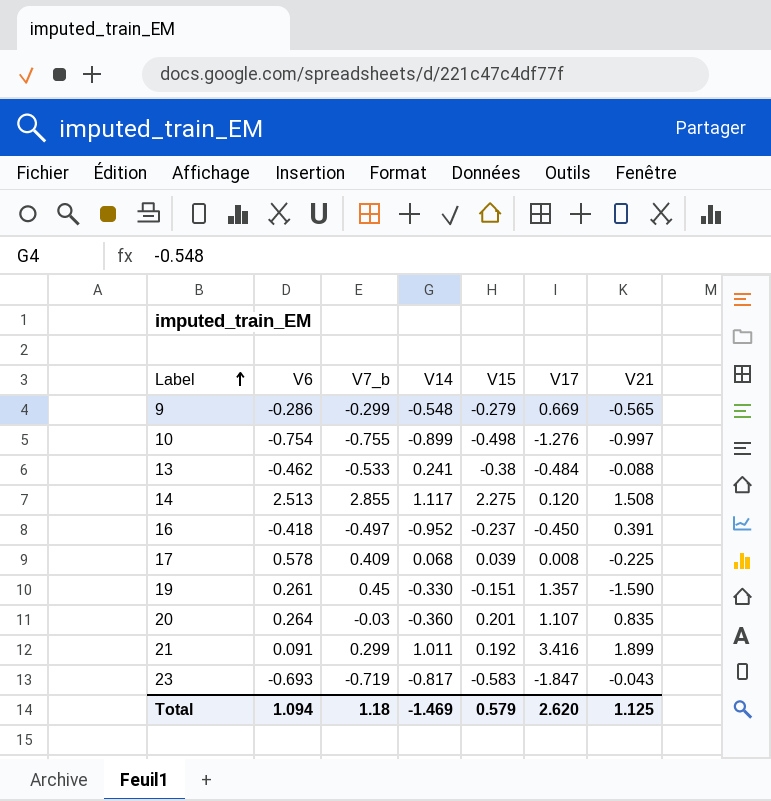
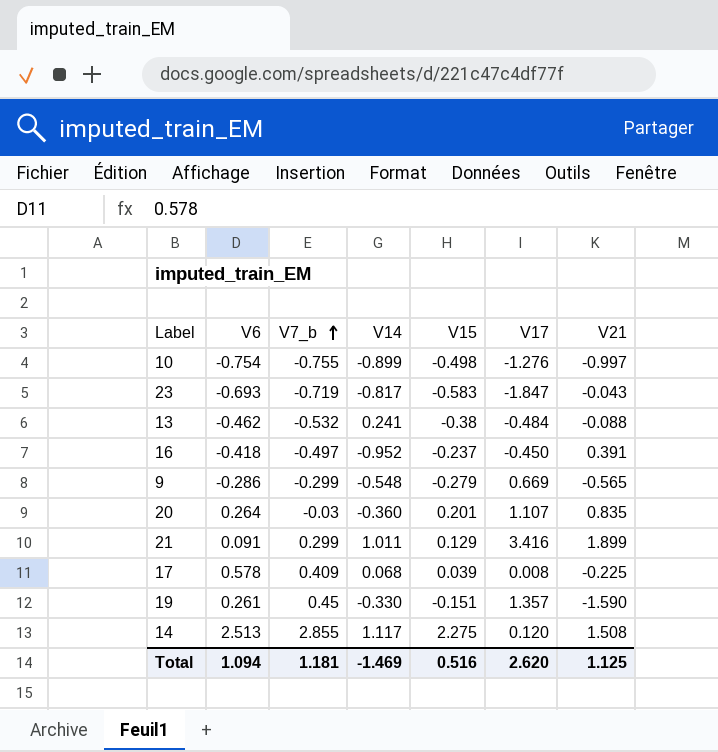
row order: Label ascending -> V7_b ascending
13 | V7_b: -0.533 -> -0.532
21 | V15: 0.192 -> 0.129
Total | V7_b: 1.18 -> 1.181
Total | V15: 0.579 -> 0.516

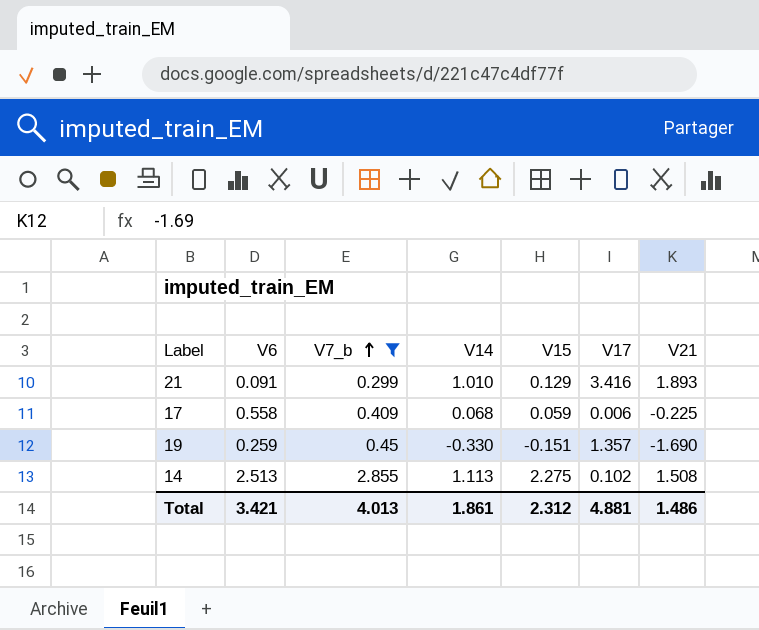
filter: none -> V7_b >= 0.299
21 | V14: 1.011 -> 1.010
21 | V21: 1.899 -> 1.893
17 | V6: 0.578 -> 0.558
17 | V15: 0.039 -> 0.059
17 | V17: 0.008 -> 0.006
19 | V6: 0.261 -> 0.259
19 | V21: -1.590 -> -1.690
14 | V14: 1.117 -> 1.113
14 | V17: 0.120 -> 0.102
Total | V6: 1.094 -> 3.421
Total | V7_b: 1.181 -> 4.013
Total | V14: -1.469 -> 1.861
Total | V15: 0.516 -> 2.312
Total | V17: 2.620 -> 4.881
Total | V21: 1.125 -> 1.486

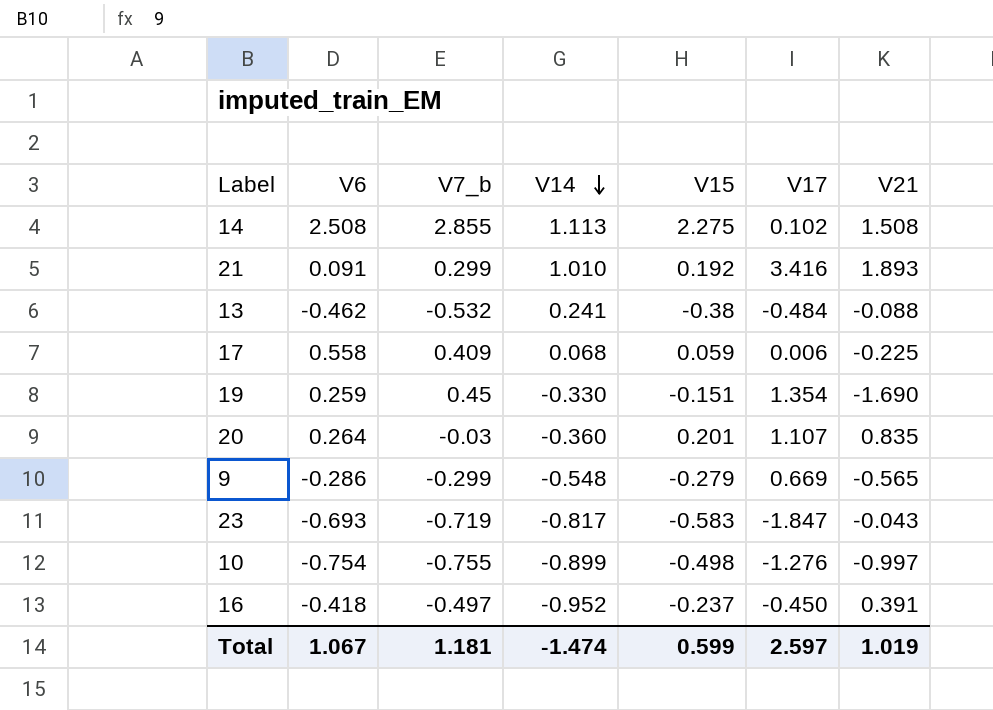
filter: V7_b >= 0.299 -> none
row order: V7_b ascending -> V14 descending
14 | V6: 2.513 -> 2.508
21 | V15: 0.129 -> 0.192
19 | V17: 1.357 -> 1.354
Total | V6: 3.421 -> 1.067
Total | V7_b: 4.013 -> 1.181
Total | V14: 1.861 -> -1.474
Total | V15: 2.312 -> 0.599
Total | V17: 4.881 -> 2.597
Total | V21: 1.486 -> 1.019

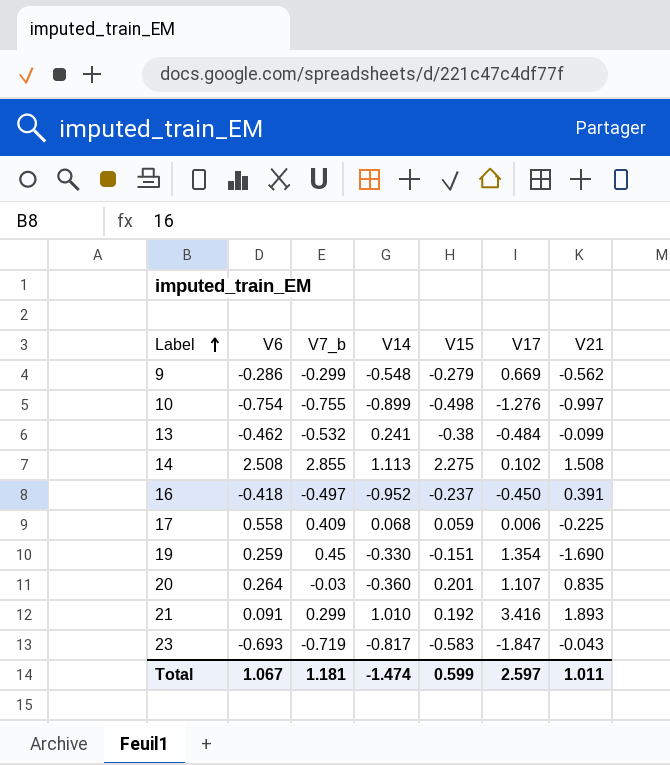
row order: V14 descending -> Label ascending
9 | V21: -0.565 -> -0.562
13 | V21: -0.088 -> -0.099
Total | V21: 1.019 -> 1.011

